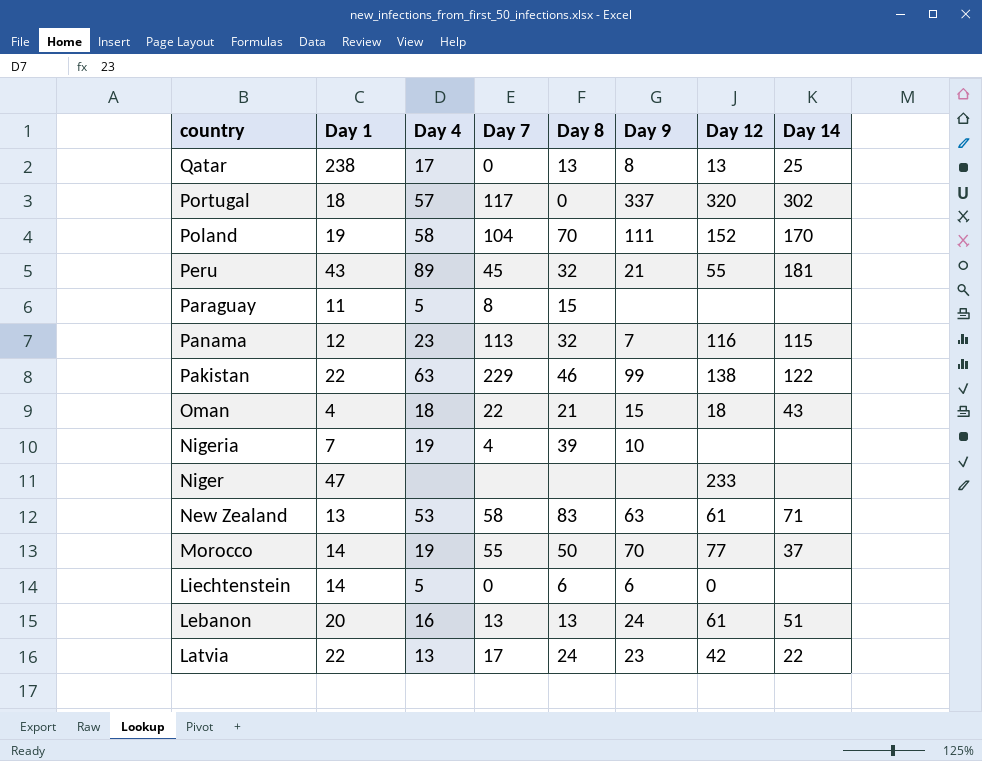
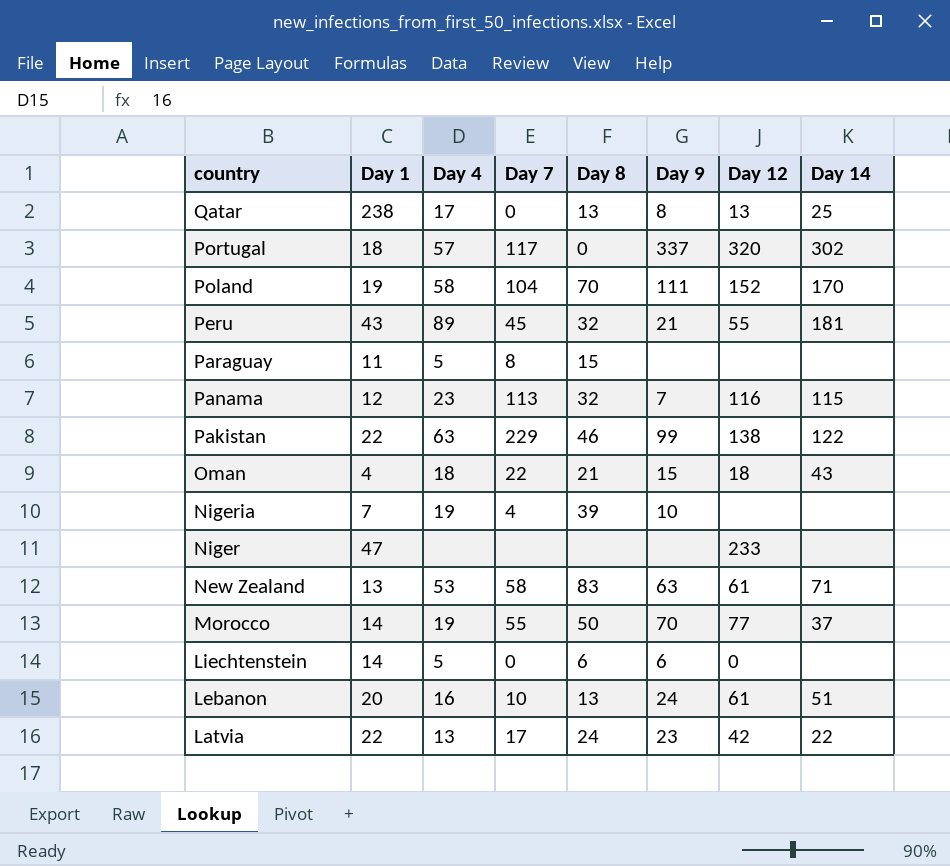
Lebanon | Day 7: 13 -> 10

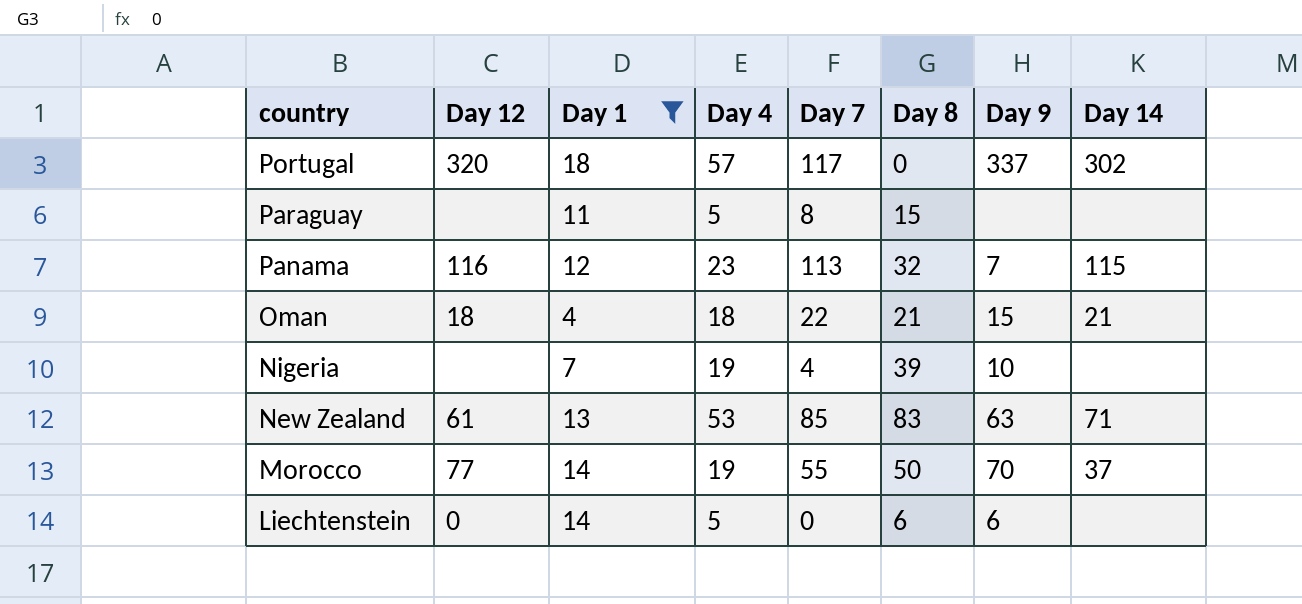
filter: none -> Day 1 <= 18
column Day 12 | position: 7 -> 2
Oman | Day 14: 43 -> 21
New Zealand | Day 7: 58 -> 85

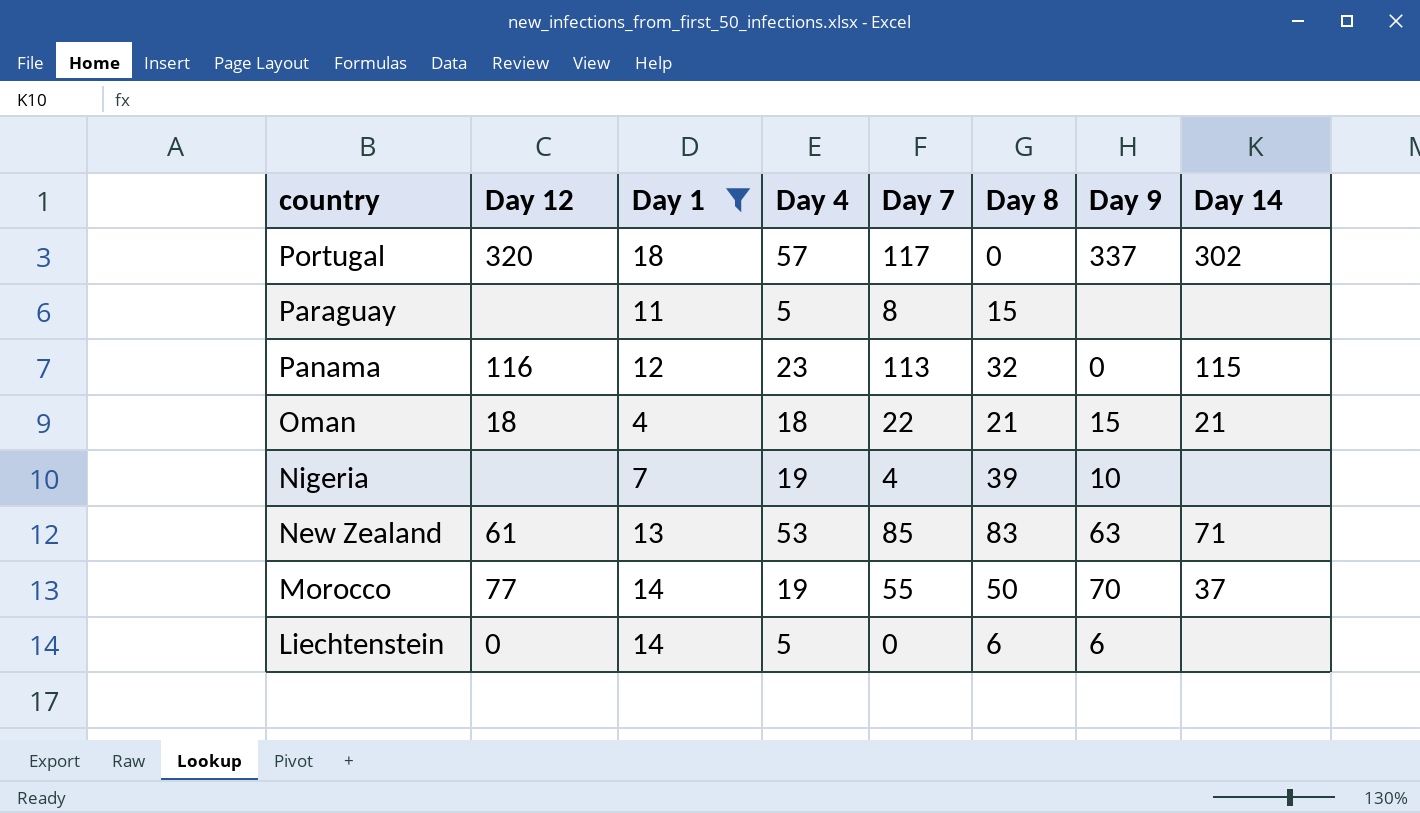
Panama | Day 9: 7 -> 0

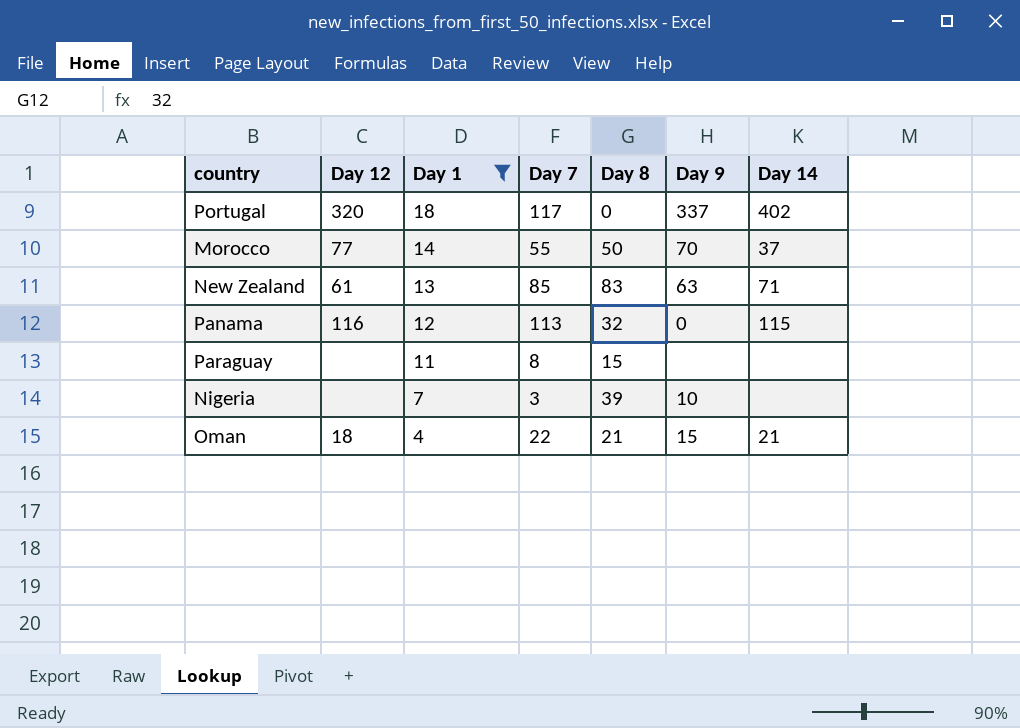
row order: country descending -> Day 1 descending
column Day 4 | position: 4 -> none
row Liechtenstein: 0 | 14 | 5 | 0 | 6 | 6 | none -> none
Portugal | Day 14: 302 -> 402
Nigeria | Day 7: 4 -> 3

